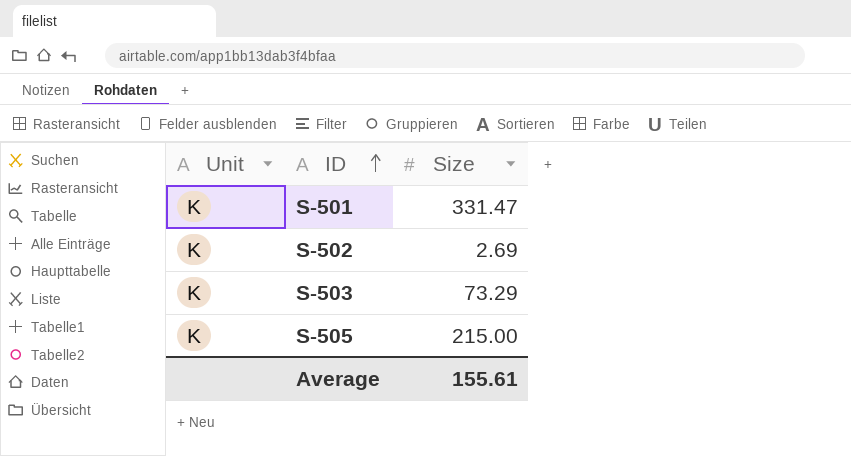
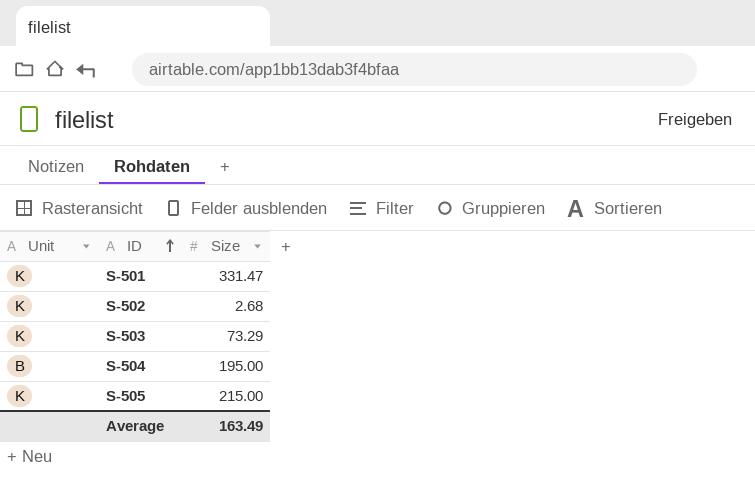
S-502 | Size: 2.69 -> 2.68
row S-504: none -> B | 195.00
Average | Size: 155.61 -> 163.49

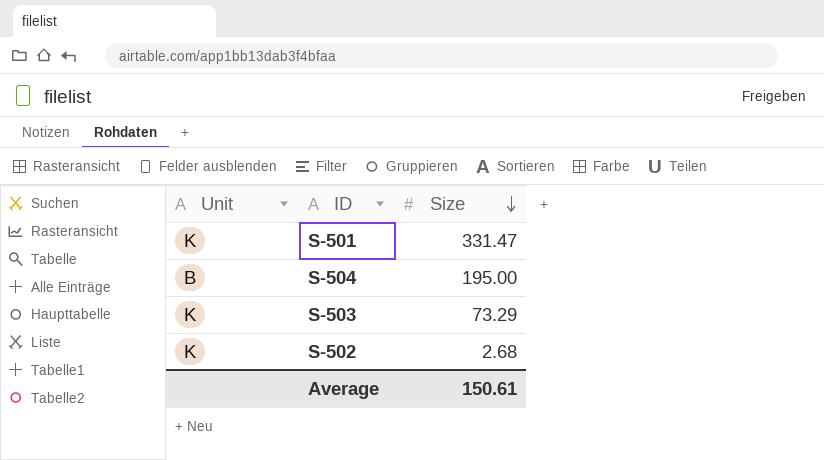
row order: ID ascending -> Size descending
row S-505: K | 215.00 -> none
Average | Size: 163.49 -> 150.61

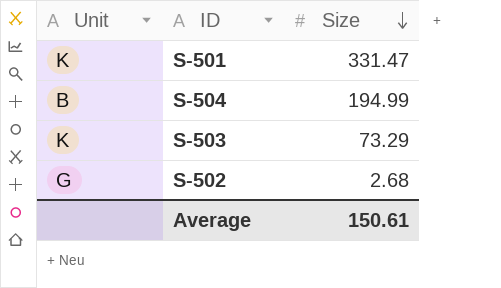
S-504 | Size: 195.00 -> 194.99
S-502 | Unit: K -> G

